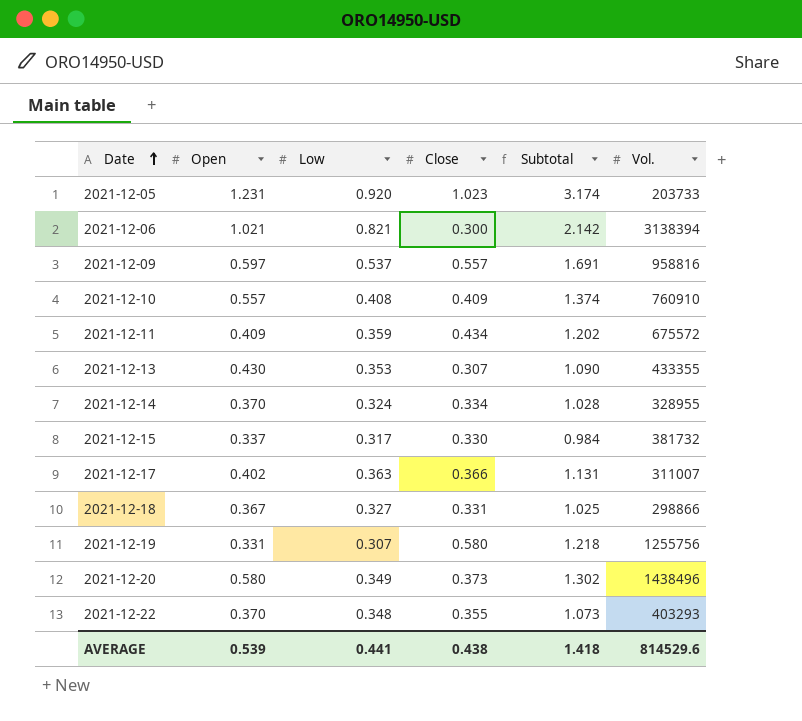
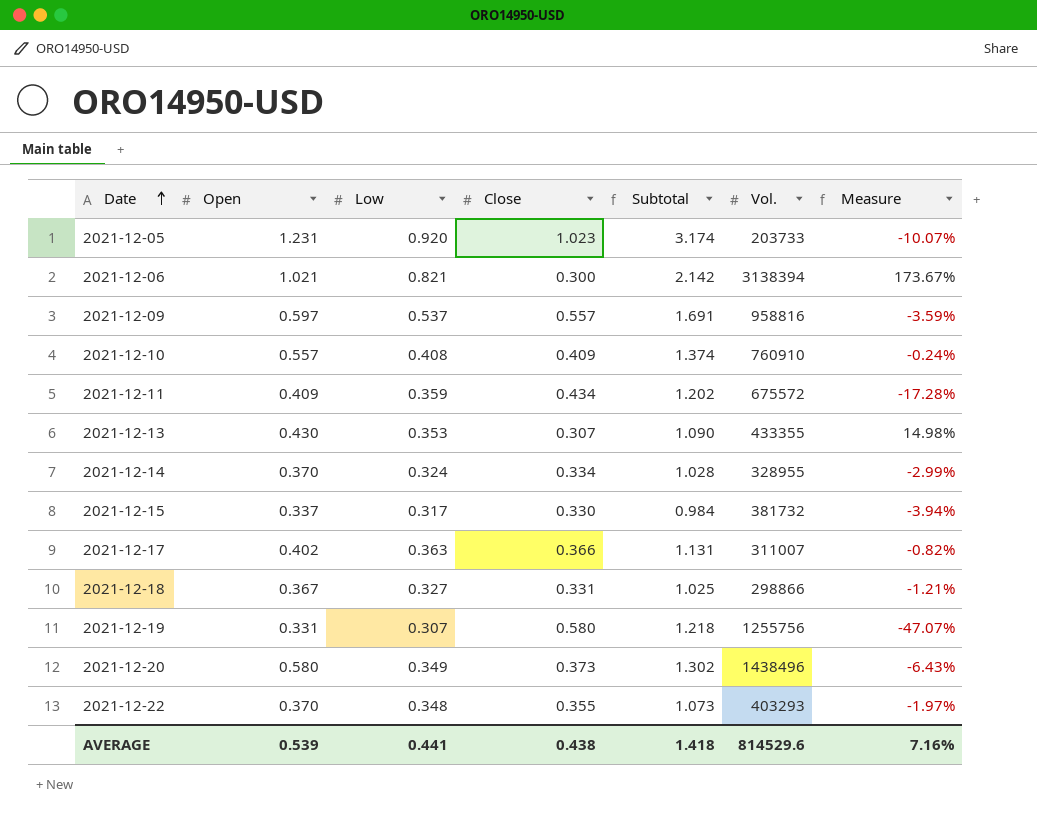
column Measure | formula: none -> ([Low] - [Close]) / [Close]

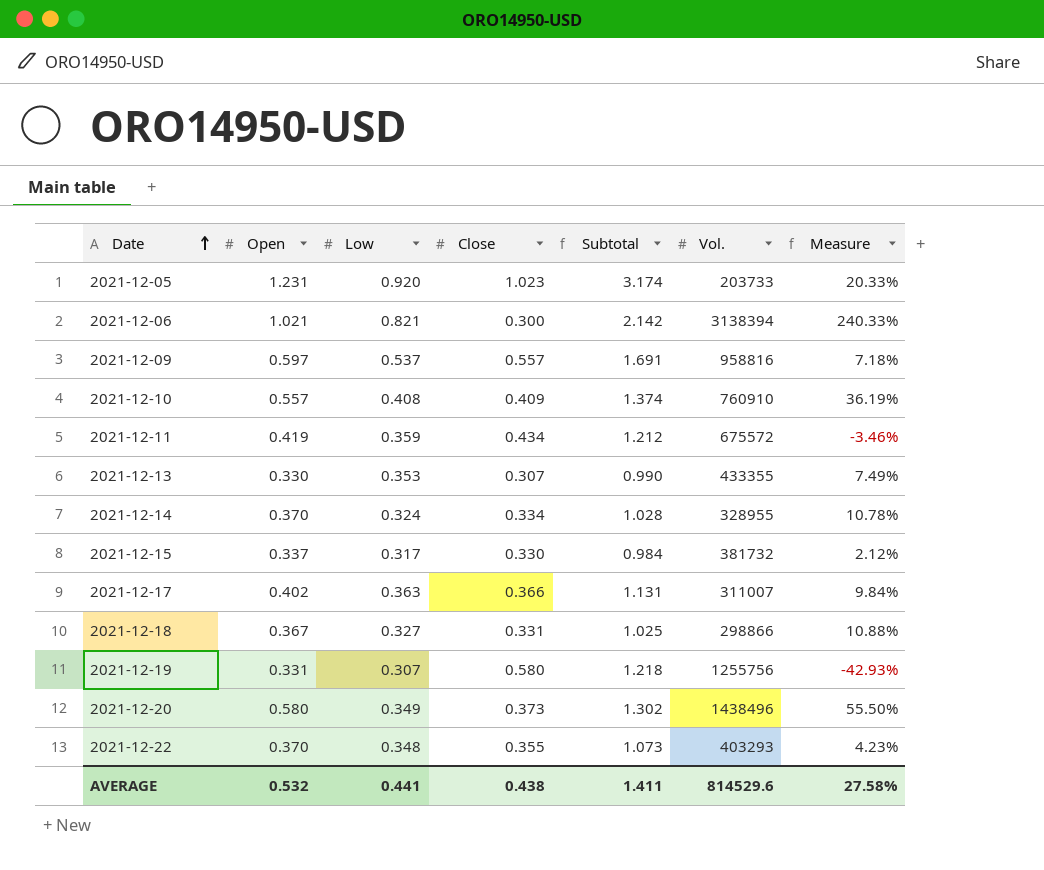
column Measure | formula: ([Low] - [Close]) / [Close] -> ([Open] - [Close]) / [Close]
2021-12-11 | Open: 0.409 -> 0.419
2021-12-11 | Subtotal: 1.202 -> 1.212
2021-12-13 | Open: 0.430 -> 0.330
2021-12-13 | Subtotal: 1.090 -> 0.990
AVERAGE | Open: 0.539 -> 0.532
AVERAGE | Subtotal: 1.418 -> 1.411
AVERAGE | Measure: 7.16% -> 27.58%

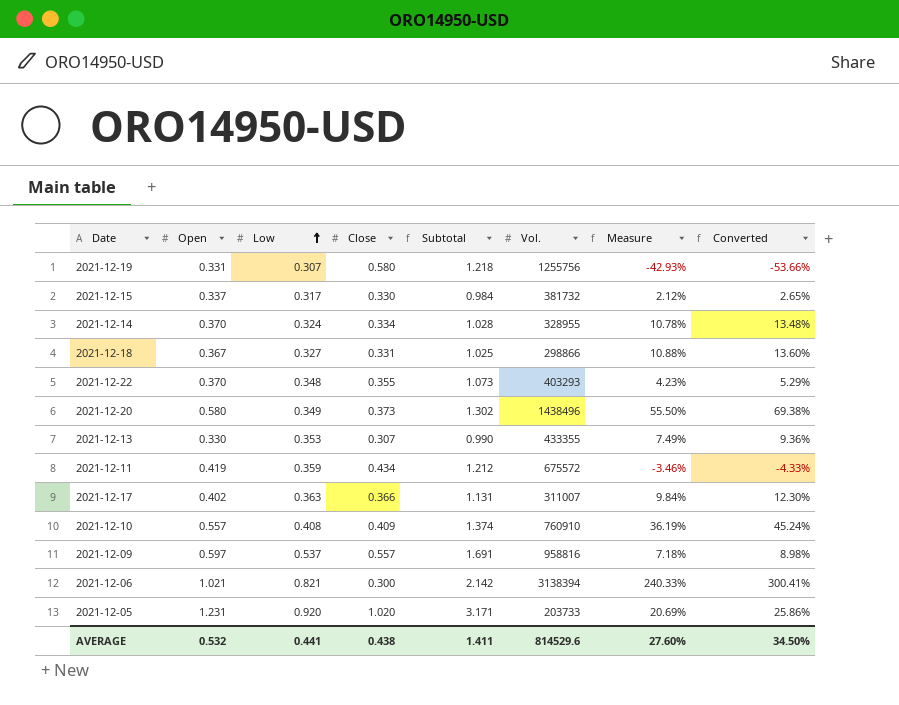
row order: Date ascending -> Low ascending
column Converted | formula: none -> [Measure] * 1.25
2021-12-05 | Close: 1.023 -> 1.020
2021-12-05 | Subtotal: 3.174 -> 3.171
2021-12-05 | Measure: 20.33% -> 20.69%
AVERAGE | Measure: 27.58% -> 27.60%

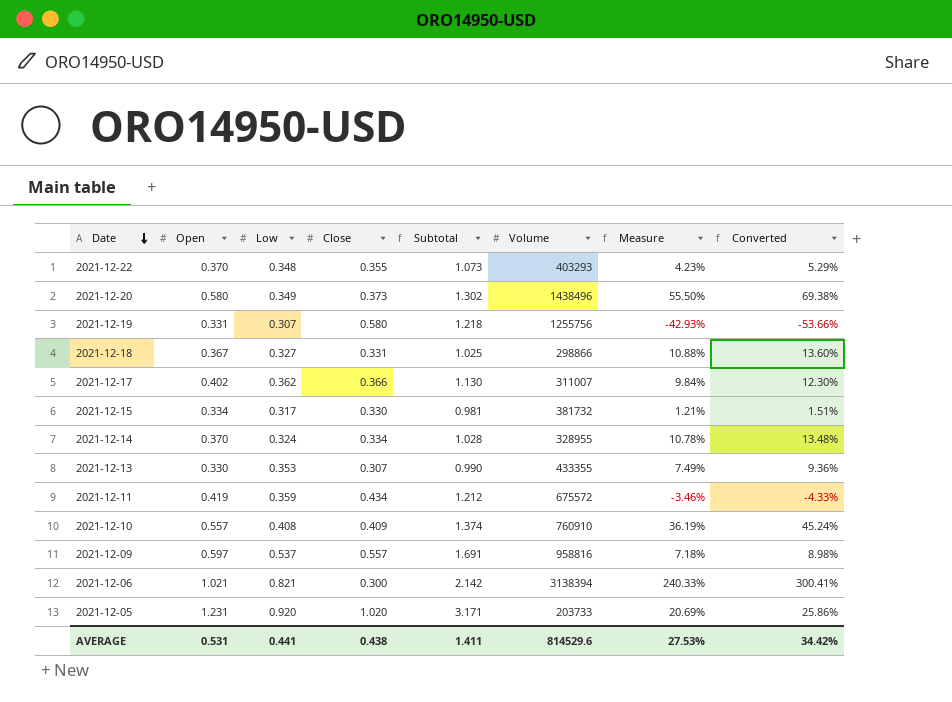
row order: Low ascending -> Date descending
column name: Vol. -> Volume
2021-12-17 | Low: 0.363 -> 0.362
2021-12-17 | Subtotal: 1.131 -> 1.130
2021-12-15 | Open: 0.337 -> 0.334
2021-12-15 | Subtotal: 0.984 -> 0.981
2021-12-15 | Measure: 2.12% -> 1.21%
2021-12-15 | Converted: 2.65% -> 1.51%
AVERAGE | Open: 0.532 -> 0.531
AVERAGE | Measure: 27.60% -> 27.53%
AVERAGE | Converted: 34.50% -> 34.42%

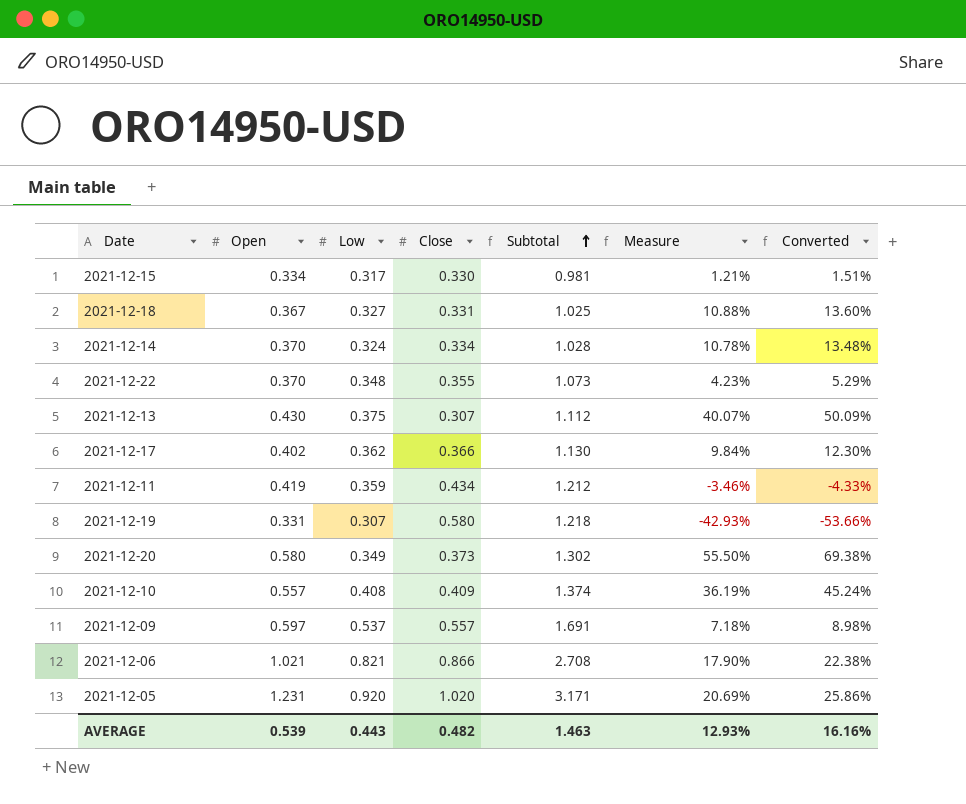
row order: Date descending -> Subtotal ascending
column Volume | position: 6 -> none
2021-12-13 | Open: 0.330 -> 0.430
2021-12-13 | Low: 0.353 -> 0.375
2021-12-13 | Subtotal: 0.990 -> 1.112
2021-12-13 | Measure: 7.49% -> 40.07%
2021-12-13 | Converted: 9.36% -> 50.09%
2021-12-06 | Close: 0.300 -> 0.866
2021-12-06 | Subtotal: 2.142 -> 2.708
2021-12-06 | Measure: 240.33% -> 17.90%
2021-12-06 | Converted: 300.41% -> 22.38%
AVERAGE | Open: 0.531 -> 0.539
AVERAGE | Low: 0.441 -> 0.443
AVERAGE | Close: 0.438 -> 0.482
AVERAGE | Subtotal: 1.411 -> 1.463
AVERAGE | Measure: 27.53% -> 12.93%
AVERAGE | Converted: 34.42% -> 16.16%

